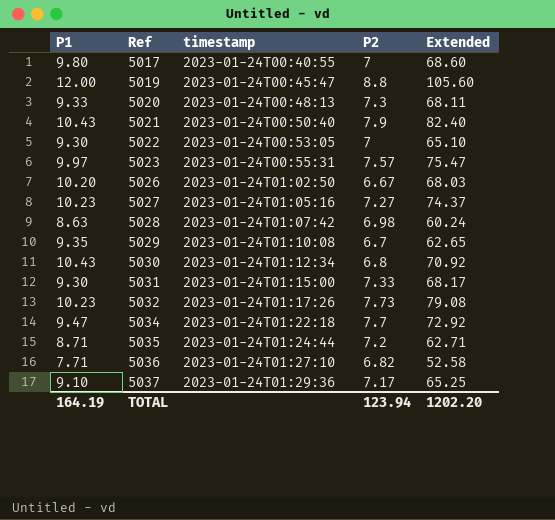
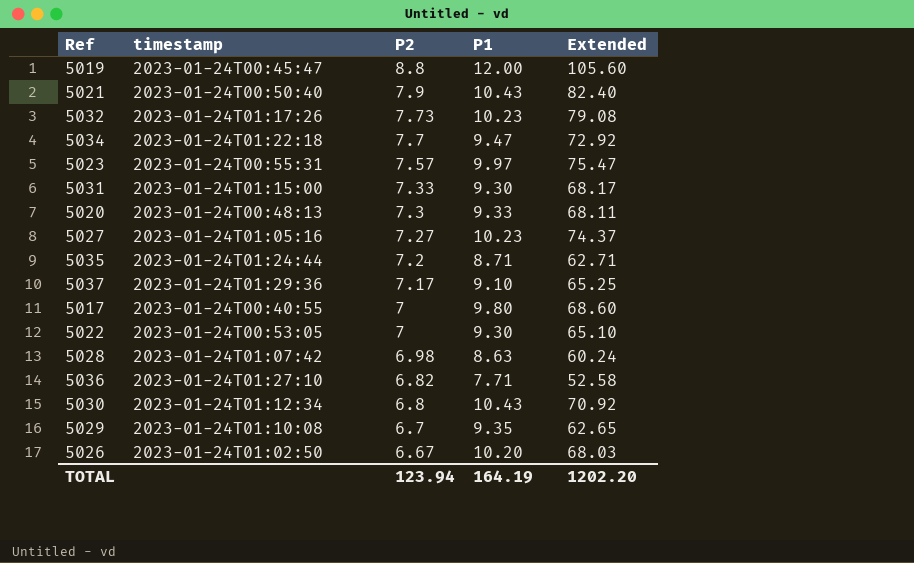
row order: Ref ascending -> P2 descending
column P1 | position: 1 -> 4

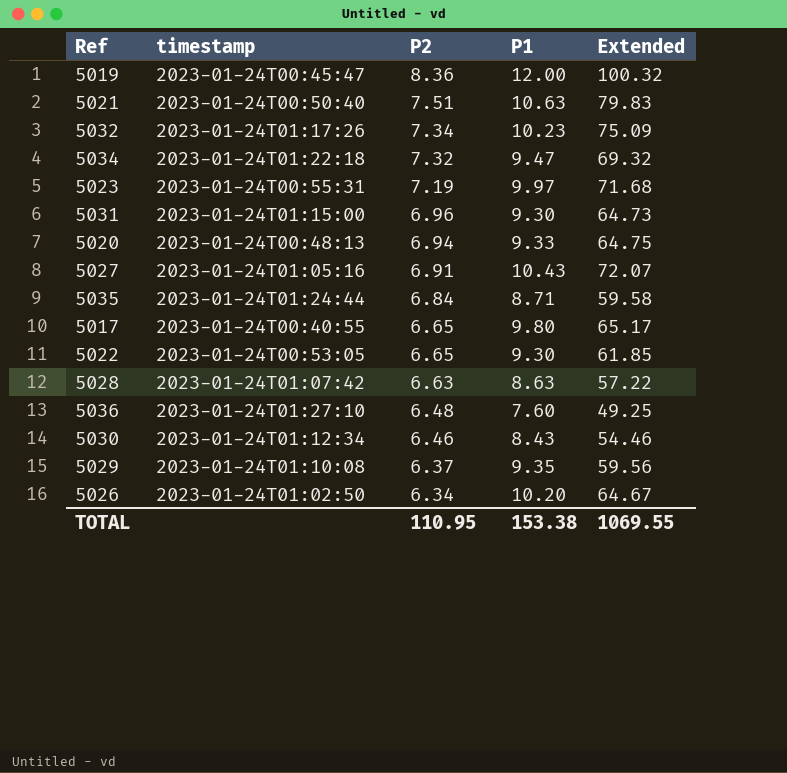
row 5037: 2023-01-24T01:29:36 | 7.17 | 9.10 | 65.25 -> none
5019 | P2: 8.8 -> 8.36
5019 | Extended: 105.60 -> 100.32
5021 | P2: 7.9 -> 7.51
5021 | P1: 10.43 -> 10.63
5021 | Extended: 82.40 -> 79.83
5032 | P2: 7.73 -> 7.34
5032 | Extended: 79.08 -> 75.09
5034 | P2: 7.7 -> 7.32
5034 | Extended: 72.92 -> 69.32
5023 | P2: 7.57 -> 7.19
5023 | Extended: 75.47 -> 71.68
5031 | P2: 7.33 -> 6.96
5031 | Extended: 68.17 -> 64.73
5020 | P2: 7.3 -> 6.94
5020 | Extended: 68.11 -> 64.75
5027 | P2: 7.27 -> 6.91
5027 | P1: 10.23 -> 10.43
5027 | Extended: 74.37 -> 72.07
5035 | P2: 7.2 -> 6.84
5035 | Extended: 62.71 -> 59.58
5017 | P2: 7 -> 6.65
5017 | Extended: 68.60 -> 65.17
5022 | P2: 7 -> 6.65
5022 | Extended: 65.10 -> 61.85
5028 | P2: 6.98 -> 6.63
5028 | Extended: 60.24 -> 57.22
5036 | P2: 6.82 -> 6.48
5036 | P1: 7.71 -> 7.60
5036 | Extended: 52.58 -> 49.25
5030 | P2: 6.8 -> 6.46
5030 | P1: 10.43 -> 8.43
5030 | Extended: 70.92 -> 54.46
5029 | P2: 6.7 -> 6.37
5029 | Extended: 62.65 -> 59.56
5026 | P2: 6.67 -> 6.34
5026 | Extended: 68.03 -> 64.67
TOTAL | P2: 123.94 -> 110.95
TOTAL | P1: 164.19 -> 153.38
TOTAL | Extended: 1202.20 -> 1069.55

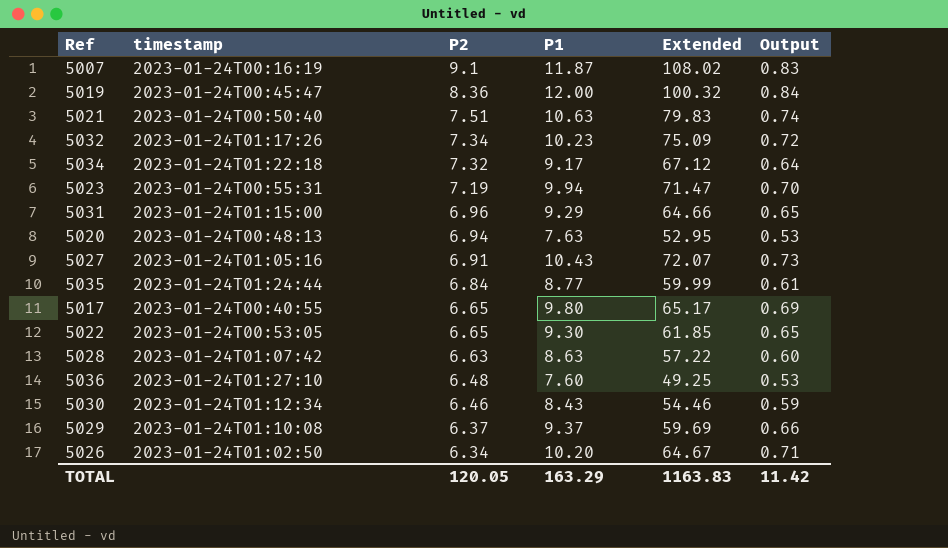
column Output | formula: none -> [P1] * 0.07
row 5007: none -> 2023-01-24T00:16:19 | 9.1 | 11.87 | 108.02 | 0.83
5034 | P1: 9.47 -> 9.17
5034 | Extended: 69.32 -> 67.12
5023 | P1: 9.97 -> 9.94
5023 | Extended: 71.68 -> 71.47
5031 | P1: 9.30 -> 9.29
5031 | Extended: 64.73 -> 64.66
5020 | P1: 9.33 -> 7.63
5020 | Extended: 64.75 -> 52.95
5035 | P1: 8.71 -> 8.77
5035 | Extended: 59.58 -> 59.99
5029 | P1: 9.35 -> 9.37
5029 | Extended: 59.56 -> 59.69
TOTAL | P2: 110.95 -> 120.05
TOTAL | P1: 153.38 -> 163.29
TOTAL | Extended: 1069.55 -> 1163.83

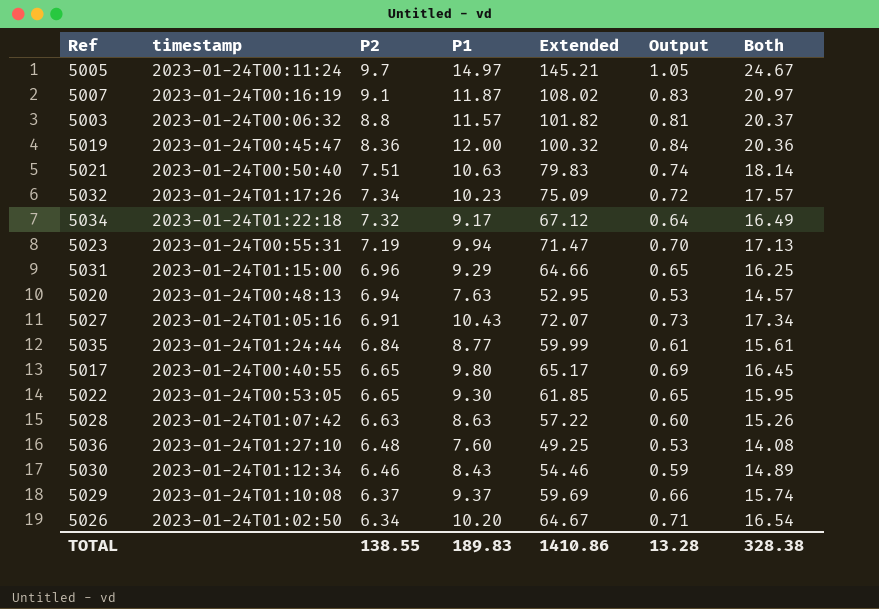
column Both | formula: none -> [P2] + [P1]
row 5005: none -> 2023-01-24T00:11:24 | 9.7 | 14.97 | 145.21 | 1.05 | 24.67
row 5003: none -> 2023-01-24T00:06:32 | 8.8 | 11.57 | 101.82 | 0.81 | 20.37
TOTAL | P2: 120.05 -> 138.55
TOTAL | P1: 163.29 -> 189.83
TOTAL | Extended: 1163.83 -> 1410.86
TOTAL | Output: 11.42 -> 13.28

